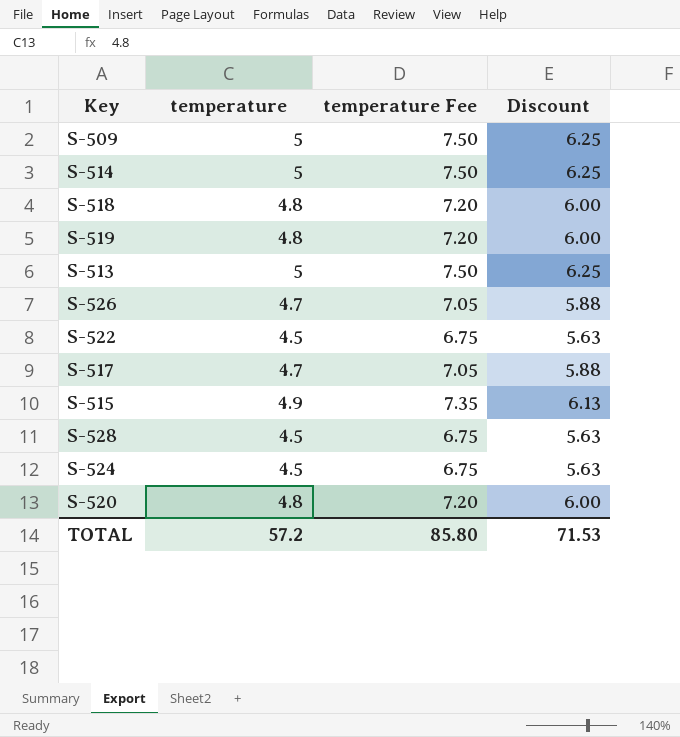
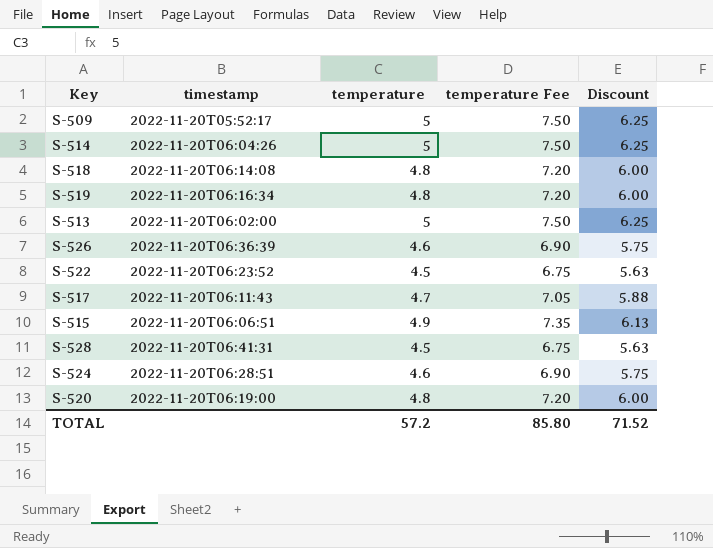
column timestamp | position: none -> 2
S-526 | temperature: 4.7 -> 4.6
S-526 | temperature Fee: 7.05 -> 6.90
S-526 | Discount: 5.88 -> 5.75
S-524 | temperature: 4.5 -> 4.6
S-524 | temperature Fee: 6.75 -> 6.90
S-524 | Discount: 5.63 -> 5.75
TOTAL | Discount: 71.53 -> 71.52

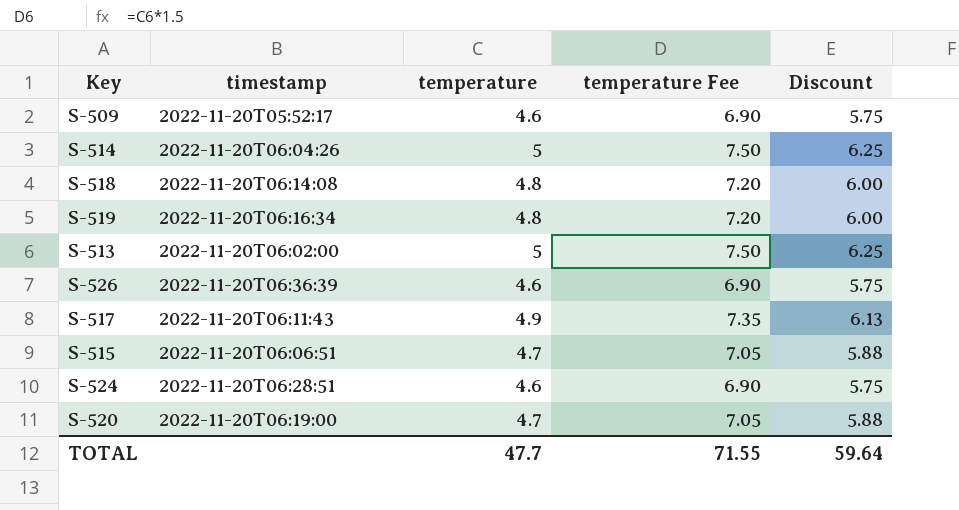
row S-522: 2022-11-20T06:23:52 | 4.5 | 6.75 | 5.63 -> none
row S-528: 2022-11-20T06:41:31 | 4.5 | 6.75 | 5.63 -> none
S-509 | temperature: 5 -> 4.6
S-509 | temperature Fee: 7.50 -> 6.90
S-509 | Discount: 6.25 -> 5.75
S-517 | temperature: 4.7 -> 4.9
S-517 | temperature Fee: 7.05 -> 7.35
S-517 | Discount: 5.88 -> 6.13
S-515 | temperature: 4.9 -> 4.7
S-515 | temperature Fee: 7.35 -> 7.05
S-515 | Discount: 6.13 -> 5.88
S-520 | temperature: 4.8 -> 4.7
S-520 | temperature Fee: 7.20 -> 7.05
S-520 | Discount: 6.00 -> 5.88
TOTAL | temperature: 57.2 -> 47.7
TOTAL | temperature Fee: 85.80 -> 71.55
TOTAL | Discount: 71.52 -> 59.64

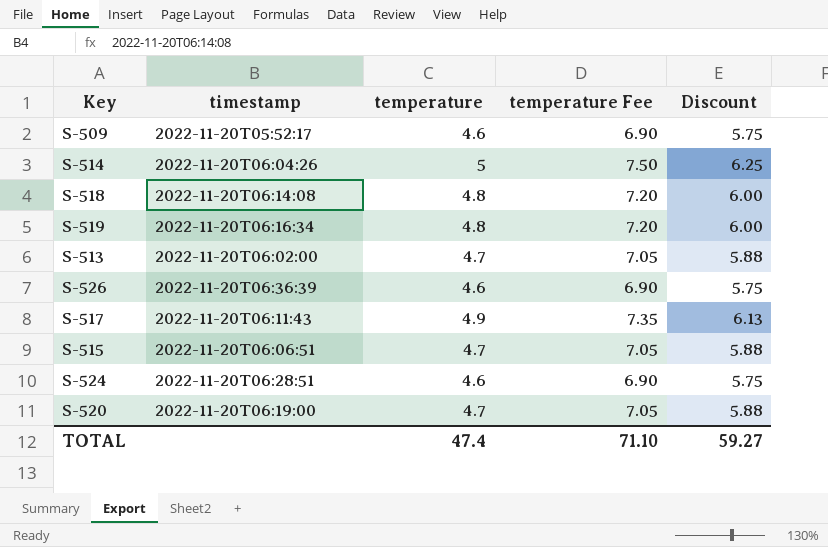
S-513 | temperature: 5 -> 4.7
S-513 | temperature Fee: 7.50 -> 7.05
S-513 | Discount: 6.25 -> 5.88
TOTAL | temperature: 47.7 -> 47.4
TOTAL | temperature Fee: 71.55 -> 71.10
TOTAL | Discount: 59.64 -> 59.27

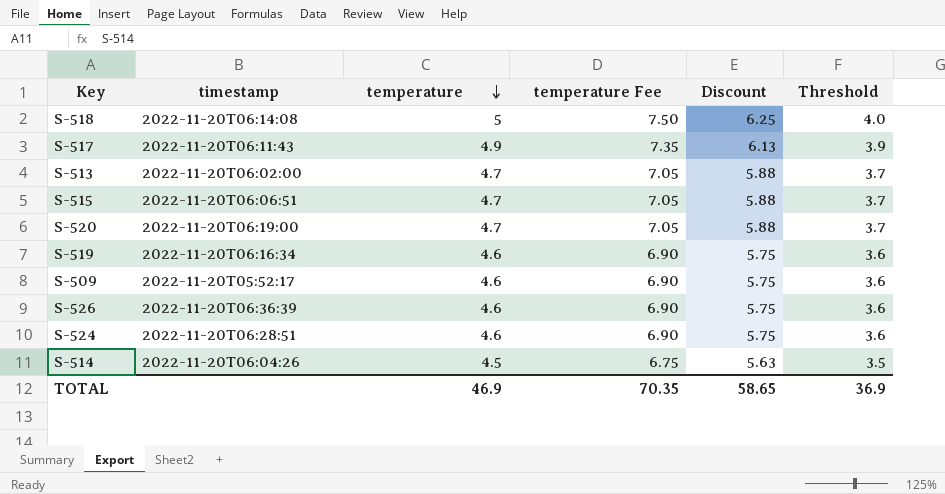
row order: none -> temperature descending
column Threshold | formula: none -> [temperature] - 1
S-518 | temperature: 4.8 -> 5
S-518 | temperature Fee: 7.20 -> 7.50
S-518 | Discount: 6.00 -> 6.25
S-519 | temperature: 4.8 -> 4.6
S-519 | temperature Fee: 7.20 -> 6.90
S-519 | Discount: 6.00 -> 5.75
S-514 | temperature: 5 -> 4.5
S-514 | temperature Fee: 7.50 -> 6.75
S-514 | Discount: 6.25 -> 5.63
TOTAL | temperature: 47.4 -> 46.9
TOTAL | temperature Fee: 71.10 -> 70.35
TOTAL | Discount: 59.27 -> 58.65

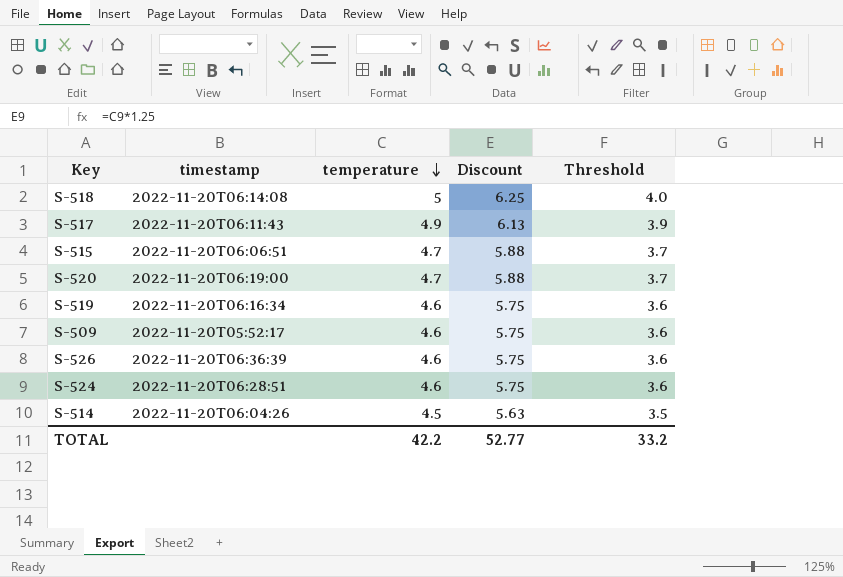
column temperature Fee | formula: [temperature] * 1.5 -> none
row S-513: 2022-11-20T06:02:00 | 4.7 | 7.05 | 5.88 | 3.7 -> none
TOTAL | temperature: 46.9 -> 42.2
TOTAL | Discount: 58.65 -> 52.77
TOTAL | Threshold: 36.9 -> 33.2

